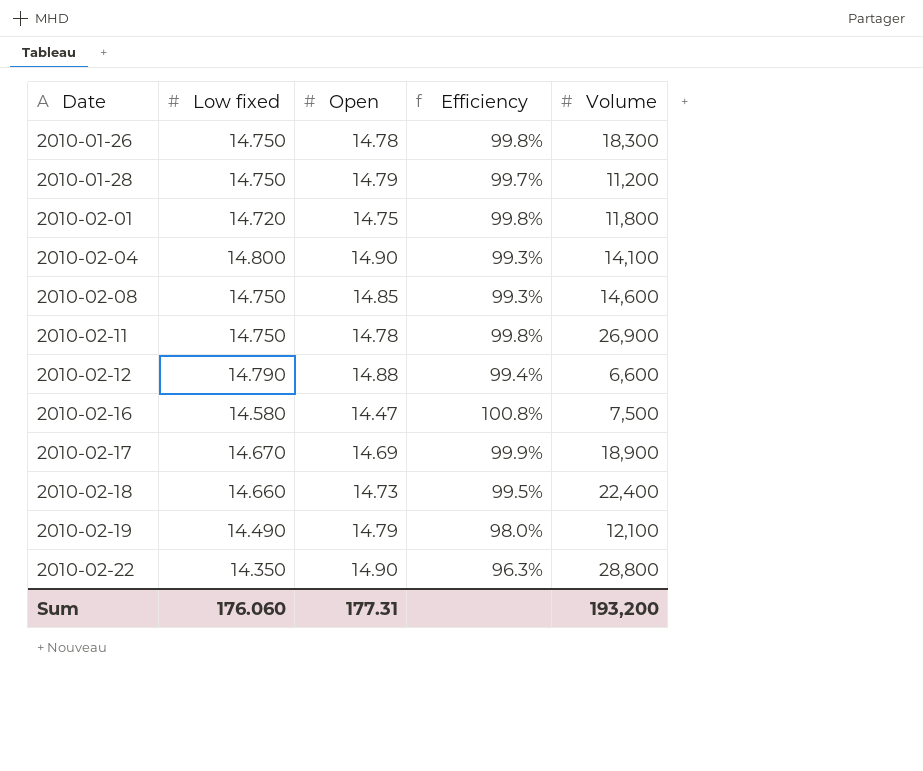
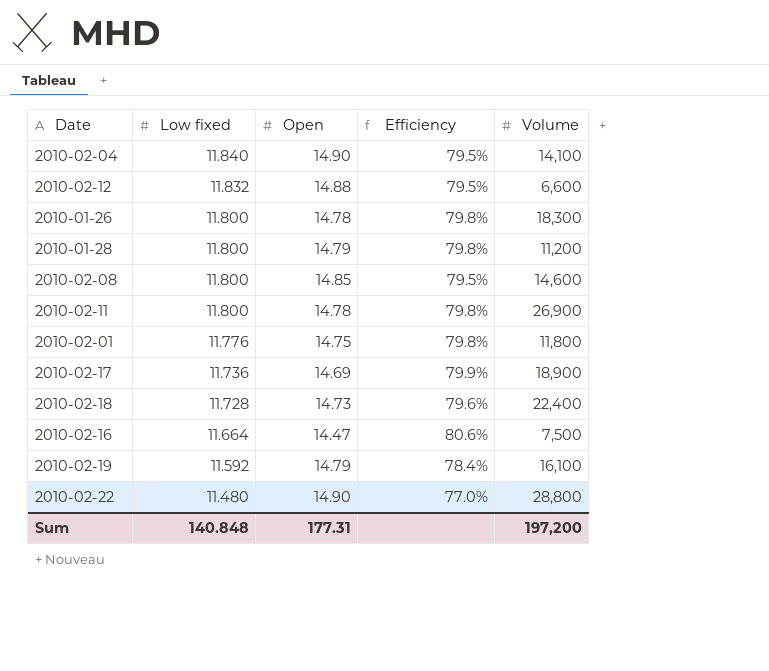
row order: Date ascending -> Low fixed descending
2010-02-04 | Low fixed: 14.800 -> 11.840
2010-02-04 | Efficiency: 99.3% -> 79.5%
2010-02-12 | Low fixed: 14.790 -> 11.832
2010-02-12 | Efficiency: 99.4% -> 79.5%
2010-01-26 | Low fixed: 14.750 -> 11.800
2010-01-26 | Efficiency: 99.8% -> 79.8%
2010-01-28 | Low fixed: 14.750 -> 11.800
2010-01-28 | Efficiency: 99.7% -> 79.8%
2010-02-08 | Low fixed: 14.750 -> 11.800
2010-02-08 | Efficiency: 99.3% -> 79.5%
2010-02-11 | Low fixed: 14.750 -> 11.800
2010-02-11 | Efficiency: 99.8% -> 79.8%
2010-02-01 | Low fixed: 14.720 -> 11.776
2010-02-01 | Efficiency: 99.8% -> 79.8%
2010-02-17 | Low fixed: 14.670 -> 11.736
2010-02-17 | Efficiency: 99.9% -> 79.9%
2010-02-18 | Low fixed: 14.660 -> 11.728
2010-02-18 | Efficiency: 99.5% -> 79.6%
2010-02-16 | Low fixed: 14.580 -> 11.664
2010-02-16 | Efficiency: 100.8% -> 80.6%
2010-02-19 | Low fixed: 14.490 -> 11.592
2010-02-19 | Efficiency: 98.0% -> 78.4%
2010-02-19 | Volume: 12,100 -> 16,100
2010-02-22 | Low fixed: 14.350 -> 11.480
2010-02-22 | Efficiency: 96.3% -> 77.0%
Sum | Low fixed: 176.060 -> 140.848
Sum | Volume: 193,200 -> 197,200

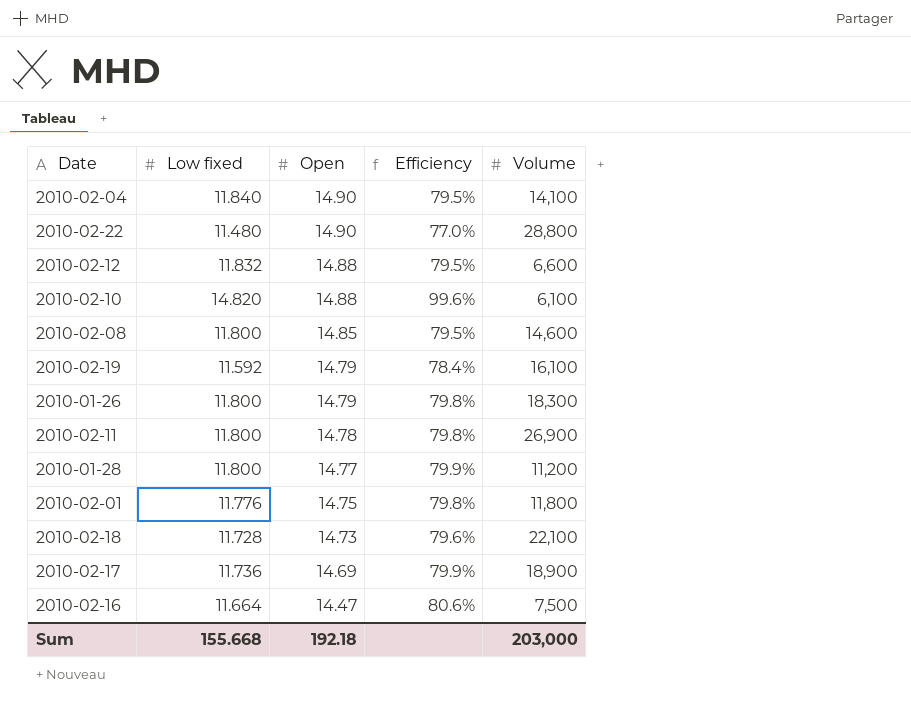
row order: Low fixed descending -> Open descending
row 2010-02-10: none -> 14.820 | 14.88 | 99.6% | 6,100
2010-01-26 | Open: 14.78 -> 14.79
2010-01-28 | Open: 14.79 -> 14.77
2010-01-28 | Efficiency: 79.8% -> 79.9%
2010-02-18 | Volume: 22,400 -> 22,100
Sum | Low fixed: 140.848 -> 155.668
Sum | Open: 177.31 -> 192.18
Sum | Volume: 197,200 -> 203,000

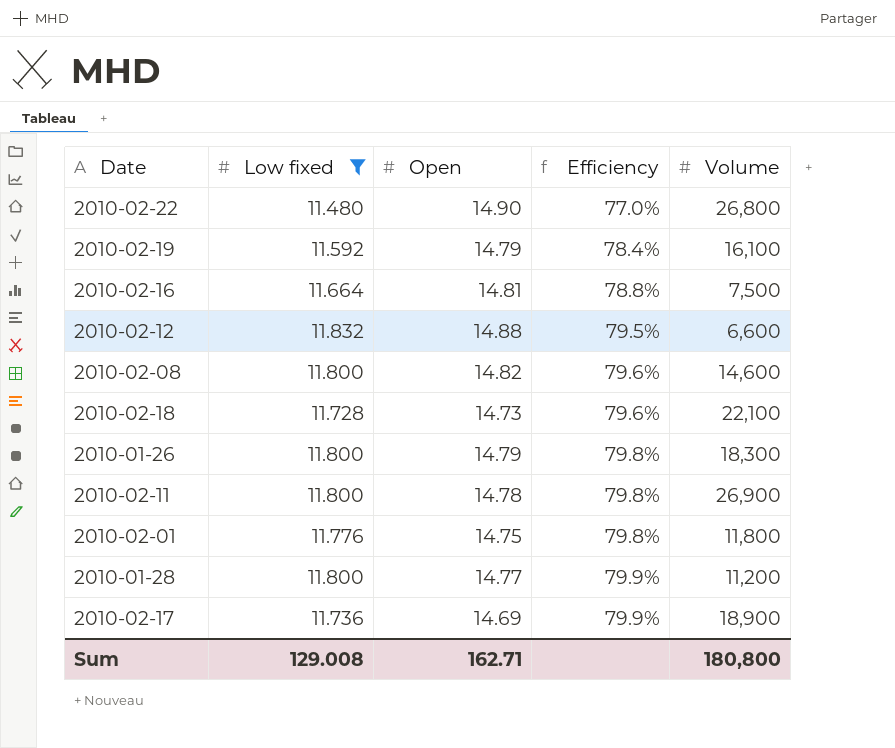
filter: none -> Low fixed <= 11.832
row order: Open descending -> Efficiency ascending
2010-02-22 | Volume: 28,800 -> 26,800
2010-02-16 | Open: 14.47 -> 14.81
2010-02-16 | Efficiency: 80.6% -> 78.8%
2010-02-08 | Open: 14.85 -> 14.82
2010-02-08 | Efficiency: 79.5% -> 79.6%
Sum | Low fixed: 155.668 -> 129.008
Sum | Open: 192.18 -> 162.71
Sum | Volume: 203,000 -> 180,800

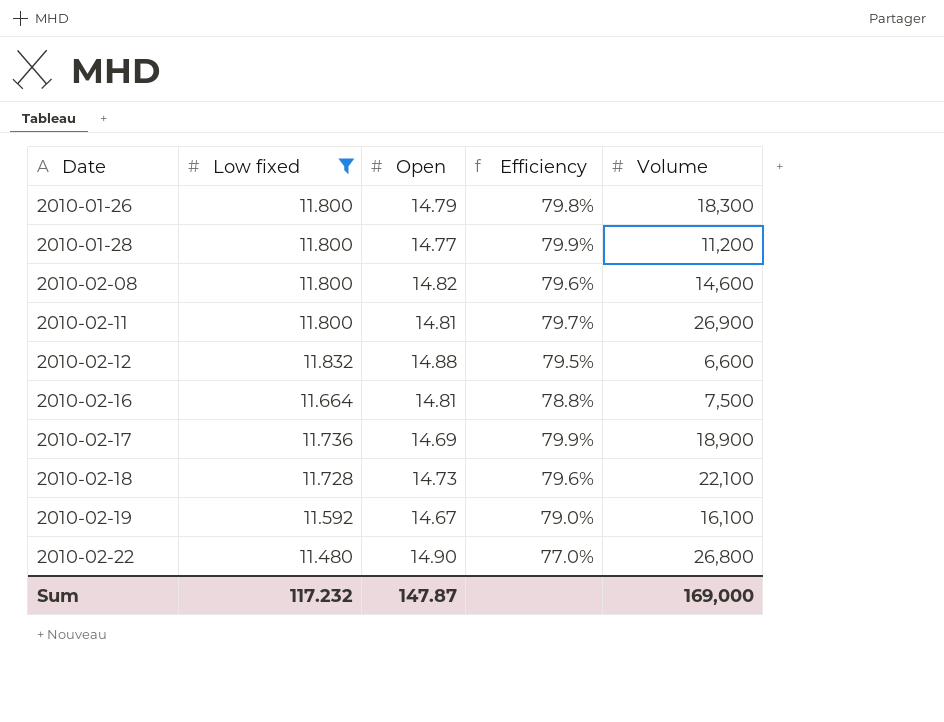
row order: Efficiency ascending -> Date ascending
row 2010-02-01: 11.776 | 14.75 | 79.8% | 11,800 -> none
2010-02-11 | Open: 14.78 -> 14.81
2010-02-11 | Efficiency: 79.8% -> 79.7%
2010-02-19 | Open: 14.79 -> 14.67
2010-02-19 | Efficiency: 78.4% -> 79.0%
Sum | Low fixed: 129.008 -> 117.232
Sum | Open: 162.71 -> 147.87
Sum | Volume: 180,800 -> 169,000

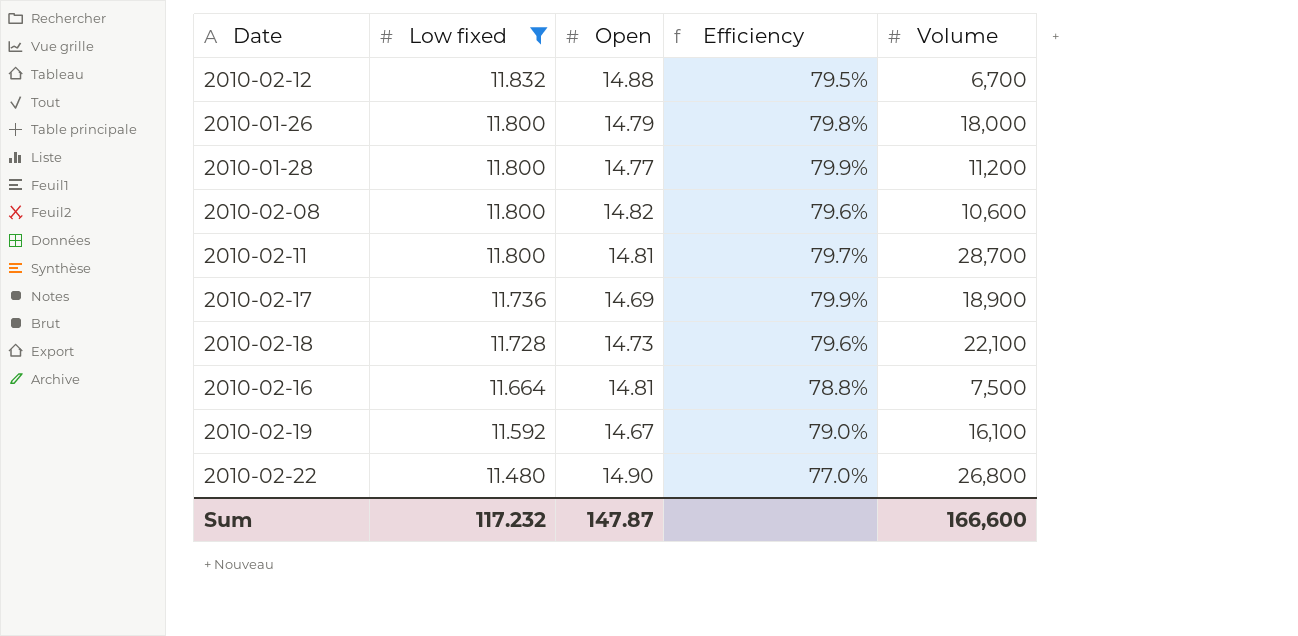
row order: Date ascending -> Low fixed descending
2010-02-12 | Volume: 6,600 -> 6,700
2010-01-26 | Volume: 18,300 -> 18,000
2010-02-08 | Volume: 14,600 -> 10,600
2010-02-11 | Volume: 26,900 -> 28,700
Sum | Volume: 169,000 -> 166,600

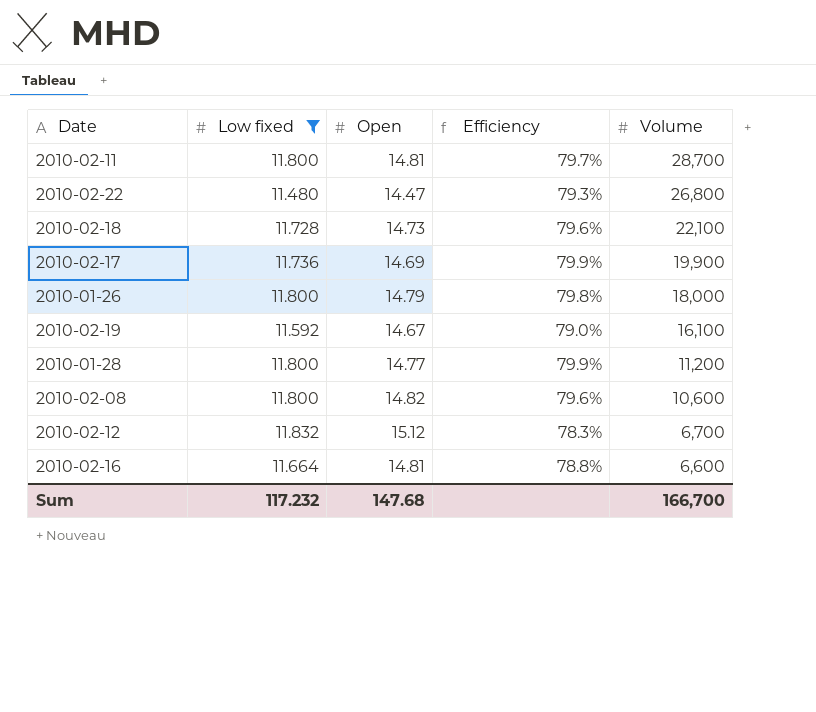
row order: Low fixed descending -> Volume descending
2010-02-22 | Open: 14.90 -> 14.47
2010-02-22 | Efficiency: 77.0% -> 79.3%
2010-02-17 | Volume: 18,900 -> 19,900
2010-02-12 | Open: 14.88 -> 15.12
2010-02-12 | Efficiency: 79.5% -> 78.3%
2010-02-16 | Volume: 7,500 -> 6,600
Sum | Open: 147.87 -> 147.68
Sum | Volume: 166,600 -> 166,700

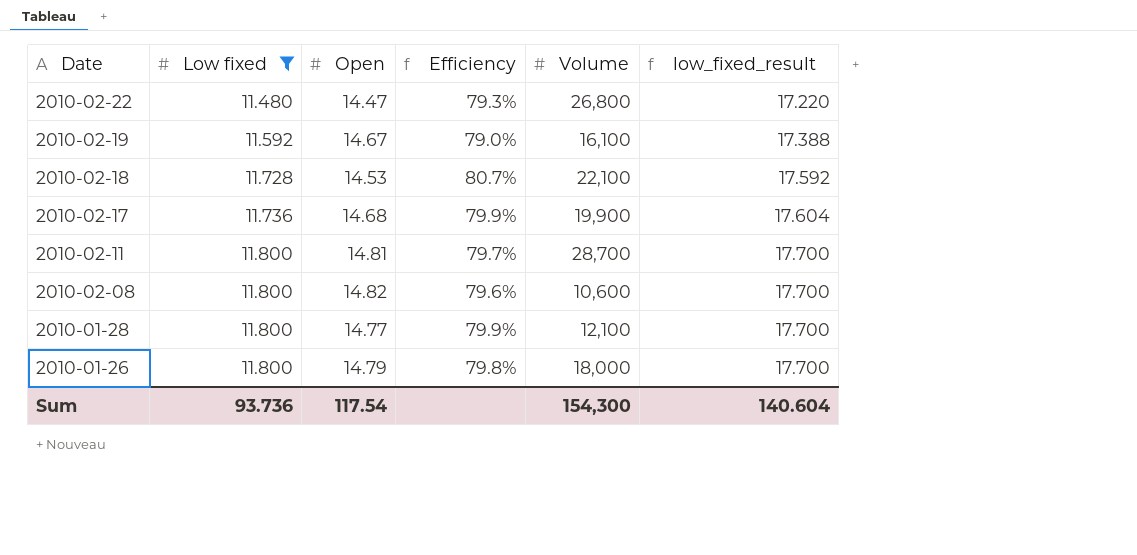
row order: Volume descending -> Date descending
column low_fixed_result | formula: none -> [Low fixed] * 1.5
row 2010-02-12: 11.832 | 15.12 | 78.3% | 6,700 -> none
row 2010-02-16: 11.664 | 14.81 | 78.8% | 6,600 -> none
2010-02-18 | Open: 14.73 -> 14.53
2010-02-18 | Efficiency: 79.6% -> 80.7%
2010-02-17 | Open: 14.69 -> 14.68
2010-01-28 | Volume: 11,200 -> 12,100
Sum | Low fixed: 117.232 -> 93.736
Sum | Open: 147.68 -> 117.54
Sum | Volume: 166,700 -> 154,300

